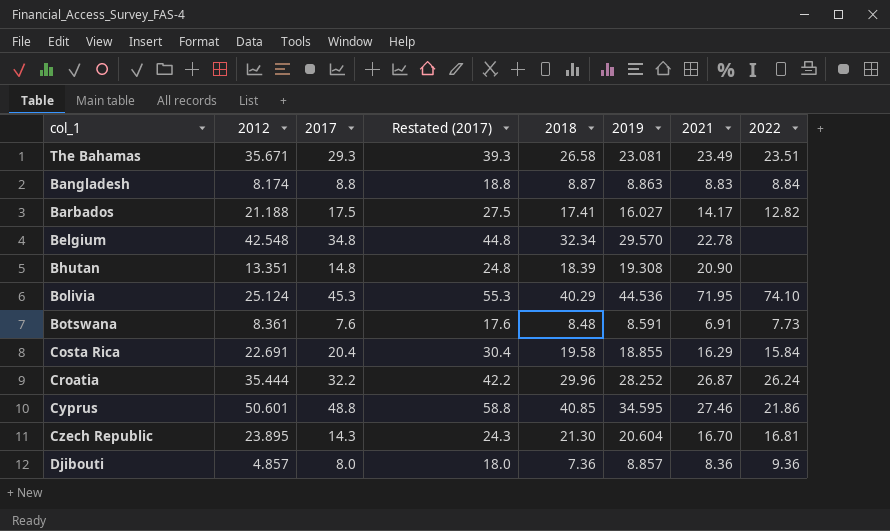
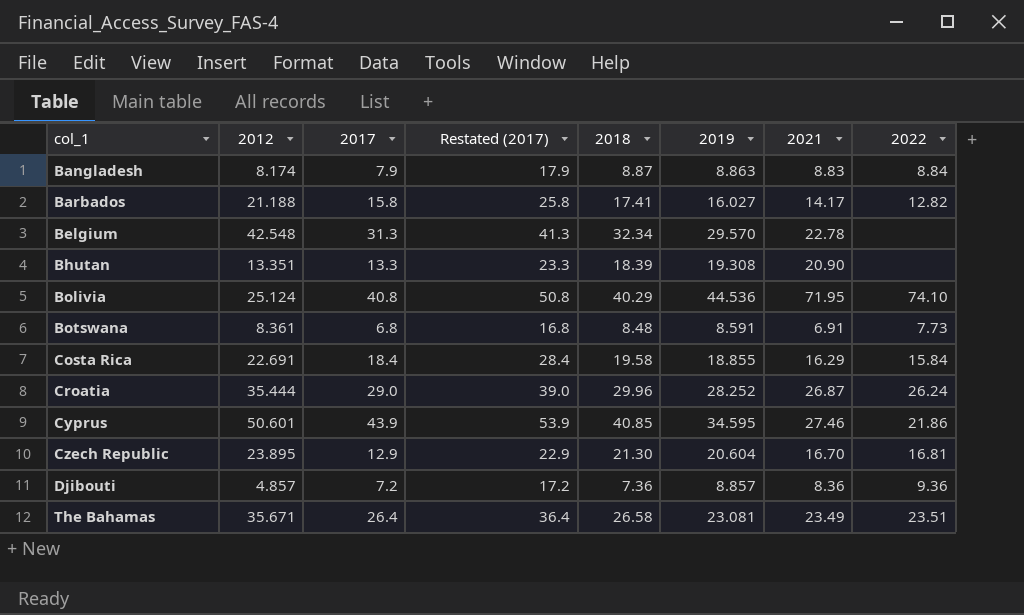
row order: none -> col_1 ascending
Bangladesh | 2017: 8.8 -> 7.9
Bangladesh | Restated (2017): 18.8 -> 17.9
Barbados | 2017: 17.5 -> 15.8
Barbados | Restated (2017): 27.5 -> 25.8
Belgium | 2017: 34.8 -> 31.3
Belgium | Restated (2017): 44.8 -> 41.3
Bhutan | 2017: 14.8 -> 13.3
Bhutan | Restated (2017): 24.8 -> 23.3
Bolivia | 2017: 45.3 -> 40.8
Bolivia | Restated (2017): 55.3 -> 50.8
Botswana | 2017: 7.6 -> 6.8
Botswana | Restated (2017): 17.6 -> 16.8
Costa Rica | 2017: 20.4 -> 18.4
Costa Rica | Restated (2017): 30.4 -> 28.4
Croatia | 2017: 32.2 -> 29.0
Croatia | Restated (2017): 42.2 -> 39.0
Cyprus | 2017: 48.8 -> 43.9
Cyprus | Restated (2017): 58.8 -> 53.9
Czech Republic | 2017: 14.3 -> 12.9
Czech Republic | Restated (2017): 24.3 -> 22.9
Djibouti | 2017: 8.0 -> 7.2
Djibouti | Restated (2017): 18.0 -> 17.2
The Bahamas | 2017: 29.3 -> 26.4
The Bahamas | Restated (2017): 39.3 -> 36.4

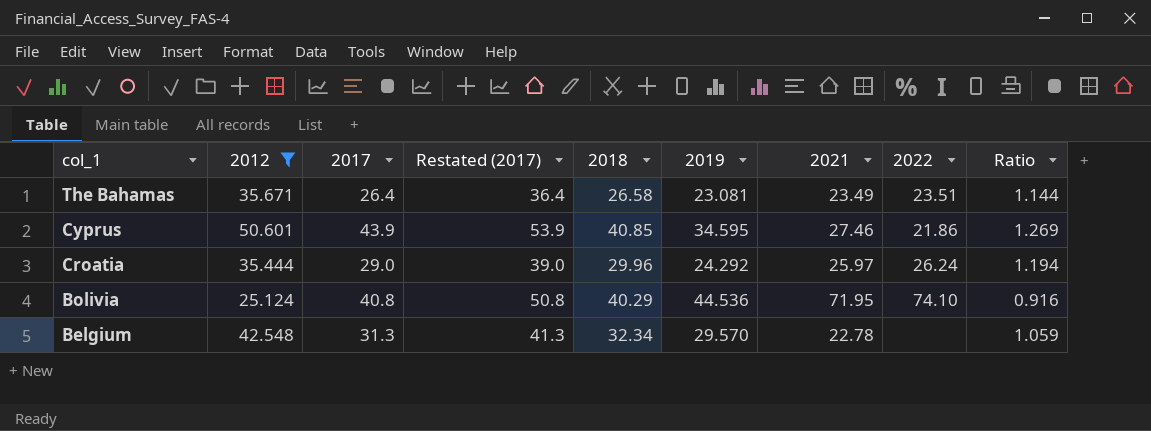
filter: none -> 2012 >= 25.124
row order: col_1 ascending -> col_1 descending
column Ratio | formula: none -> [2017] / [2019]
Croatia | 2019: 28.252 -> 24.292
Croatia | 2021: 26.87 -> 25.97

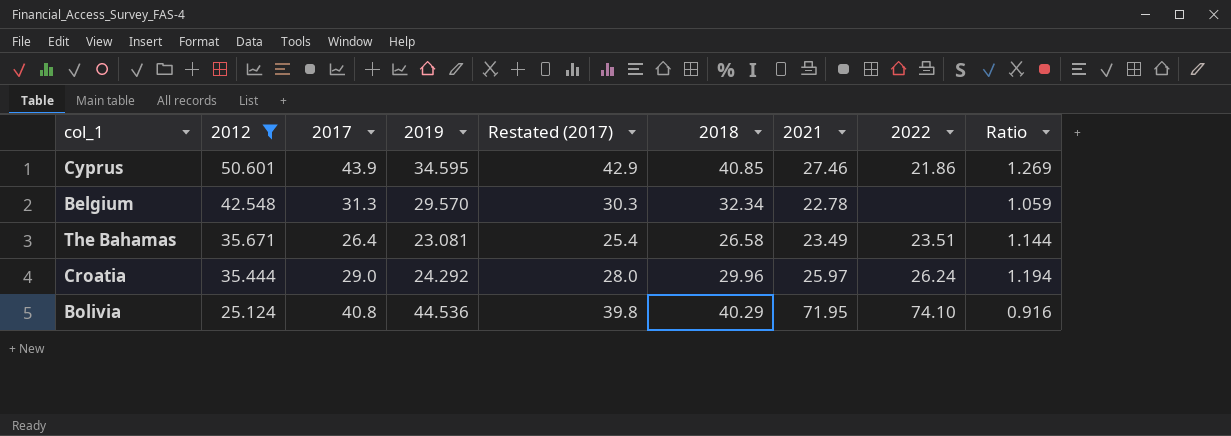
row order: col_1 descending -> 2012 descending
column 2019 | position: 6 -> 4
column Restated (2017) | formula: [2017] + 10 -> [2017] - 1

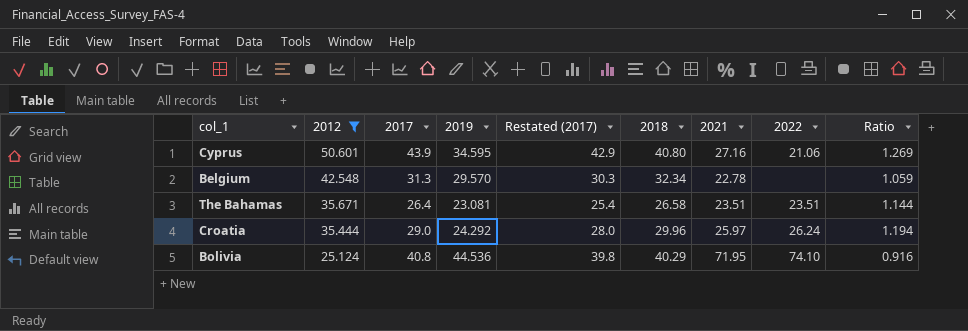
Cyprus | 2018: 40.85 -> 40.80
Cyprus | 2021: 27.46 -> 27.16
Cyprus | 2022: 21.86 -> 21.06
The Bahamas | 2021: 23.49 -> 23.51

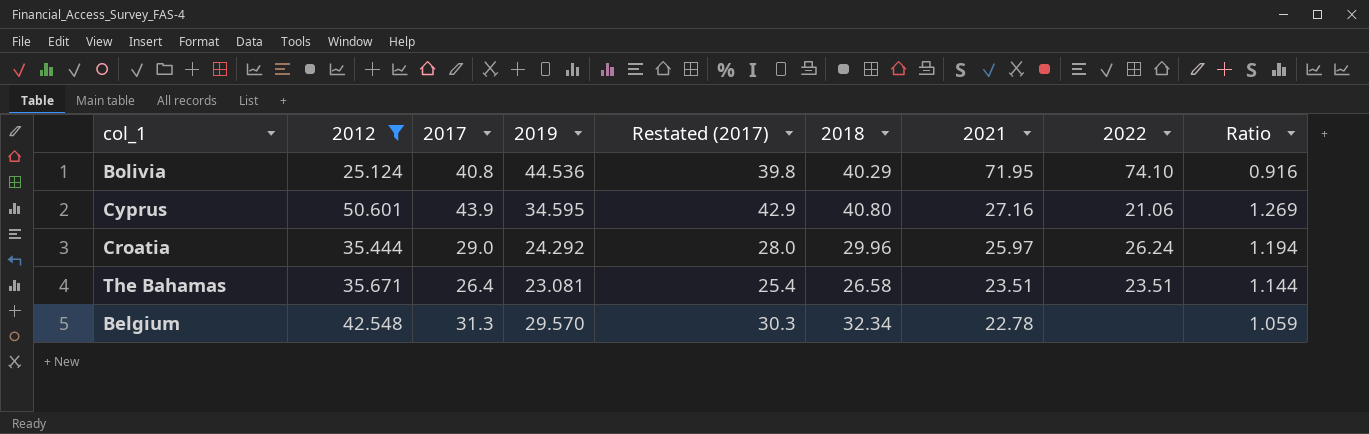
row order: 2012 descending -> 2021 descending

